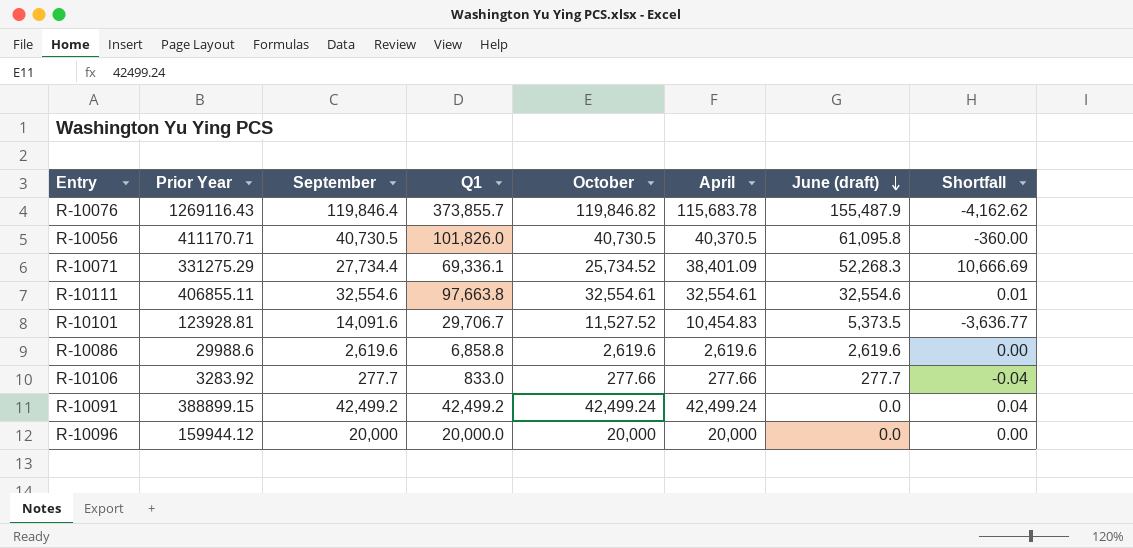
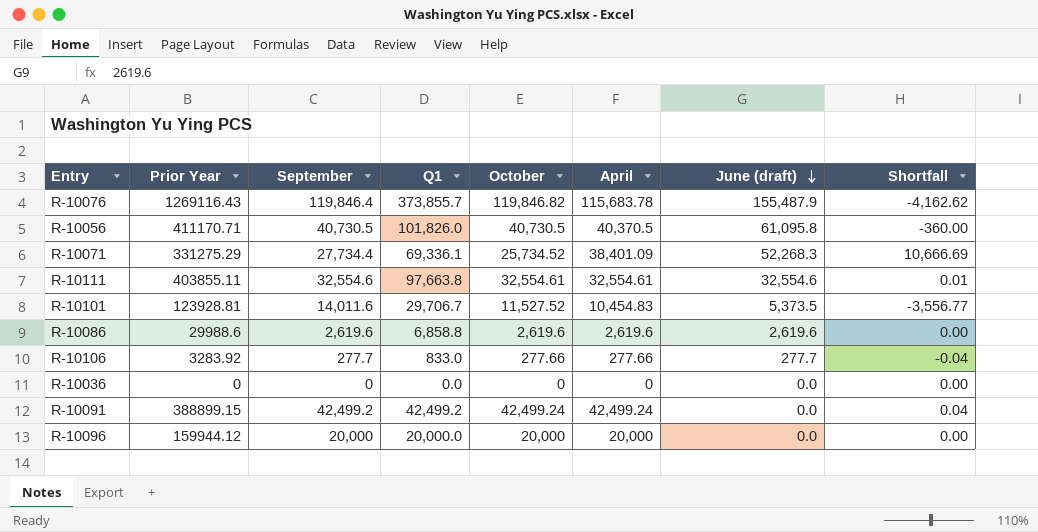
R-10111 | Prior Year: 406855.11 -> 403855.11
R-10101 | September: 14,091.6 -> 14,011.6
R-10101 | Shortfall: -3,636.77 -> -3,556.77
row R-10036: none -> 0 | 0 | 0.0 | 0 | 0 | 0.0 | 0.00

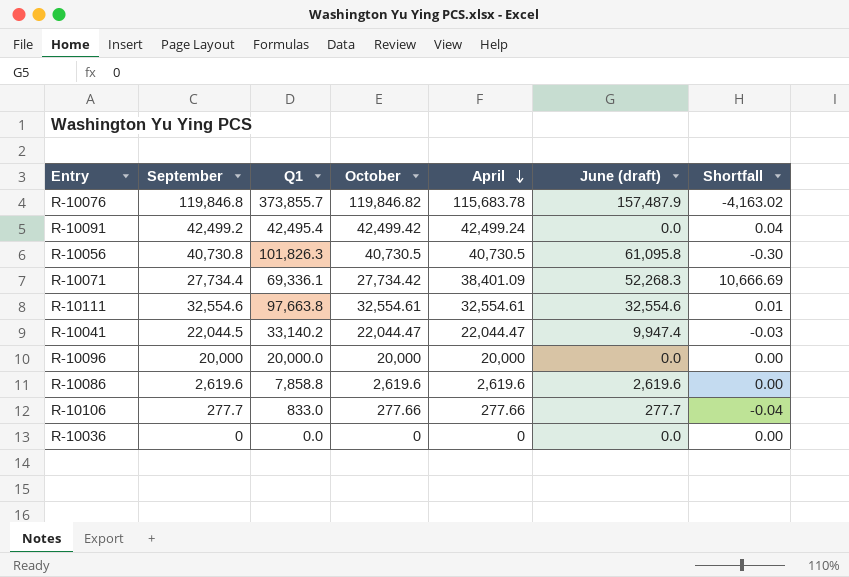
row order: June (draft) descending -> April descending
column Prior Year | position: 2 -> none
row R-10101: 123928.81 | 14,011.6 | 29,706.7 | 11,527.52 | 10,454.83 | 5,373.5 | -3,556.77 -> none
R-10076 | September: 119,846.4 -> 119,846.8
R-10076 | June (draft): 155,487.9 -> 157,487.9
R-10076 | Shortfall: -4,162.62 -> -4,163.02
R-10091 | Q1: 42,499.2 -> 42,495.4
R-10091 | October: 42,499.24 -> 42,499.42
R-10056 | September: 40,730.5 -> 40,730.8
R-10056 | Q1: 101,826.0 -> 101,826.3
R-10056 | April: 40,370.5 -> 40,730.5
R-10056 | Shortfall: -360.00 -> -0.30
R-10071 | October: 25,734.52 -> 27,734.42
row R-10041: none -> 22,044.5 | 33,140.2 | 22,044.47 | 22,044.47 | 9,947.4 | -0.03
R-10086 | Q1: 6,858.8 -> 7,858.8

